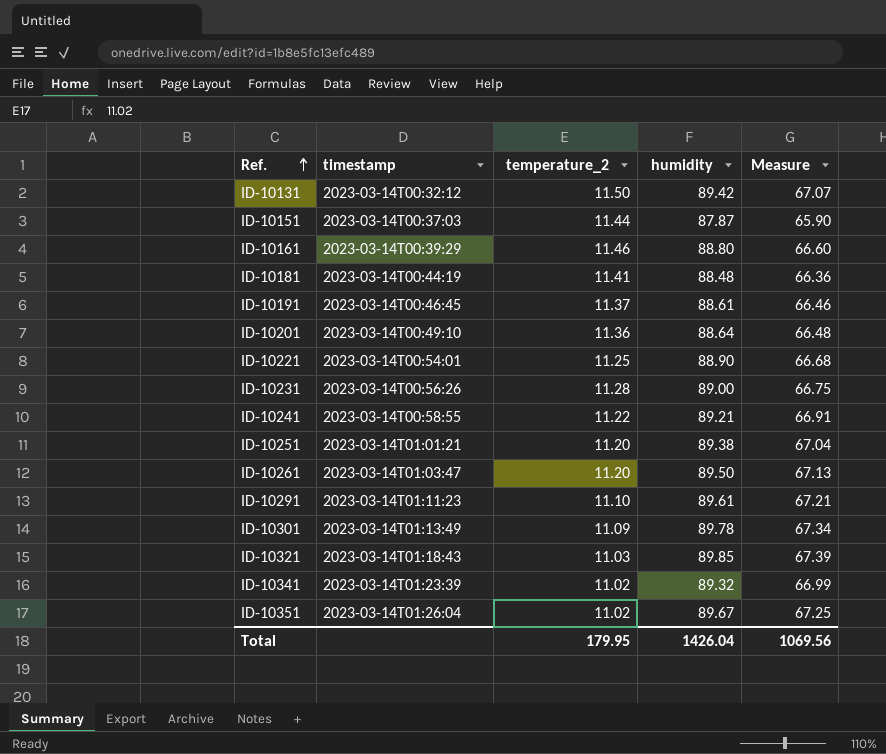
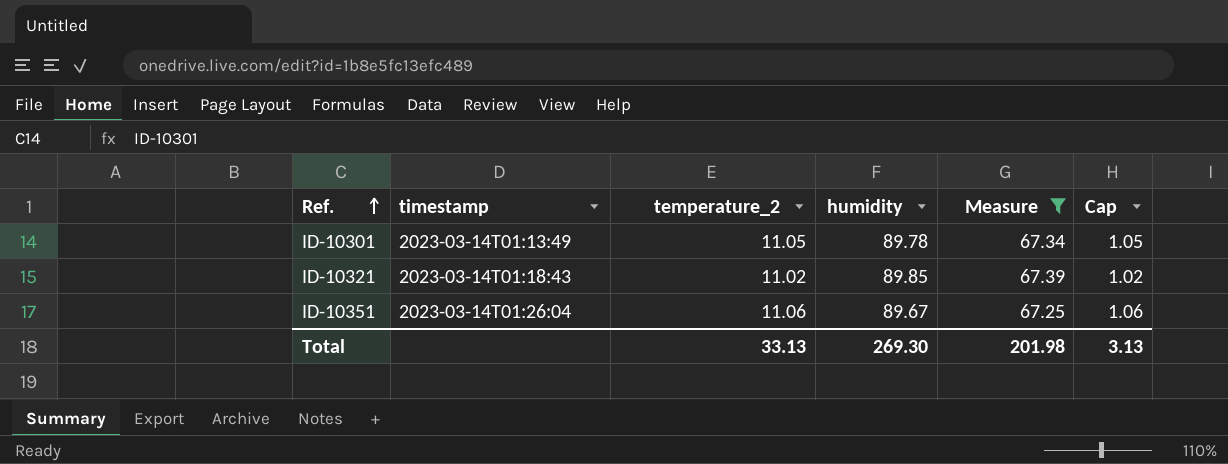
filter: none -> Measure >= 67.25
column Cap | formula: none -> [temperature_2] - 10
ID-10301 | temperature_2: 11.09 -> 11.05
ID-10321 | temperature_2: 11.03 -> 11.02
ID-10351 | temperature_2: 11.02 -> 11.06
Total | temperature_2: 179.95 -> 33.13
Total | humidity: 1426.04 -> 269.30
Total | Measure: 1069.56 -> 201.98

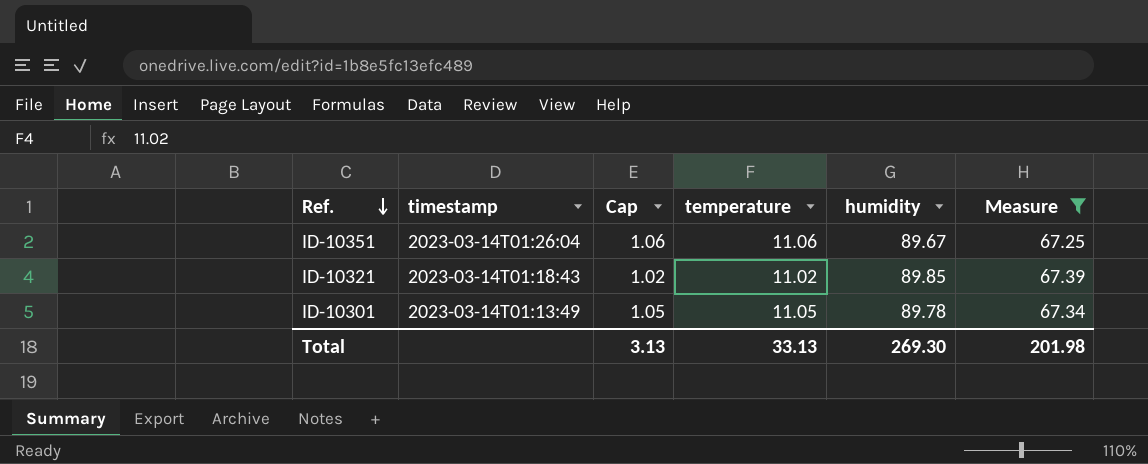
row order: Ref. ascending -> Ref. descending
column Cap | position: 6 -> 3
column name: temperature_2 -> temperature

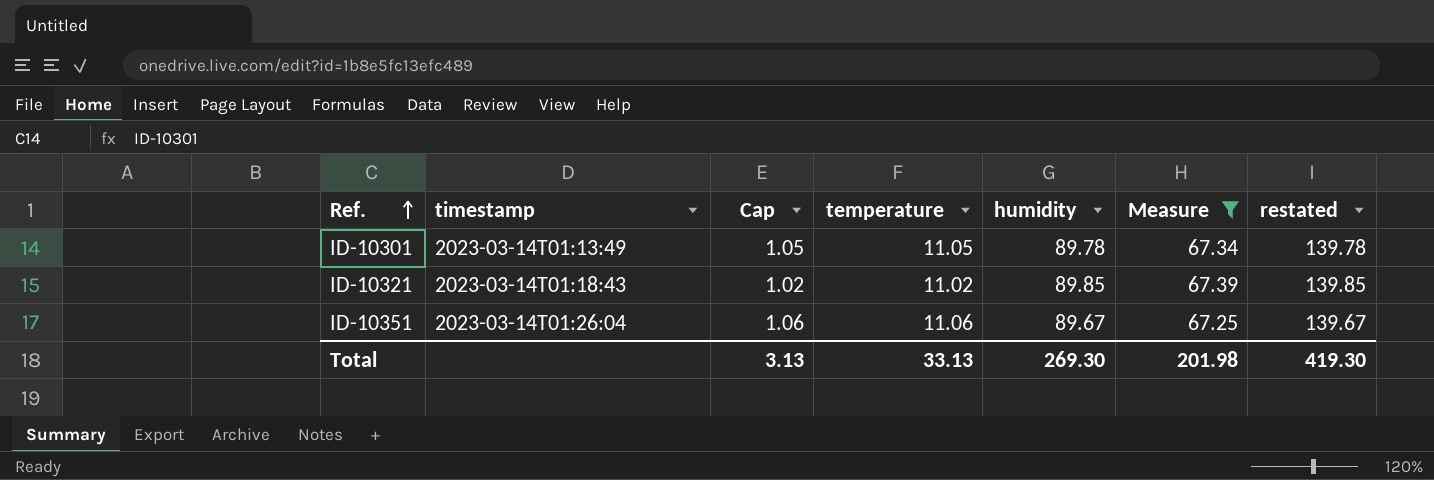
row order: Ref. descending -> Ref. ascending
column restated | formula: none -> [humidity] + 50

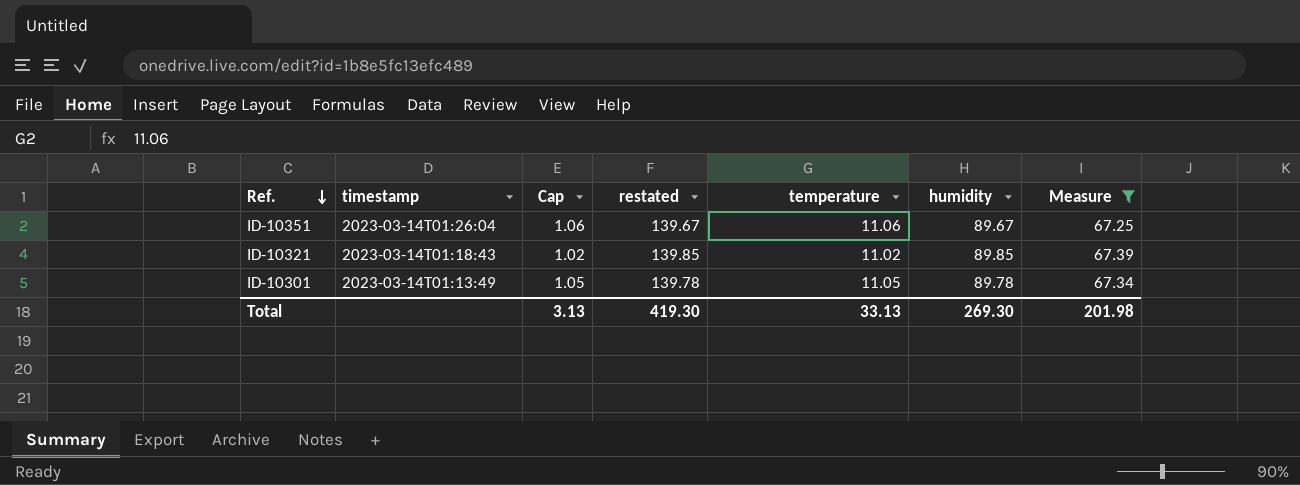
row order: Ref. ascending -> Ref. descending
column restated | position: 7 -> 4

